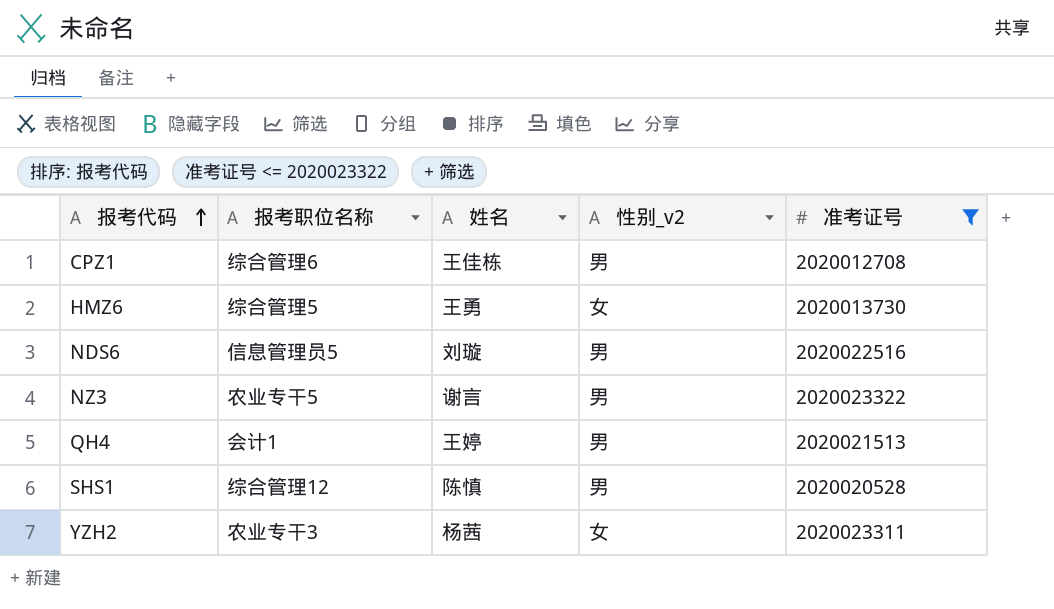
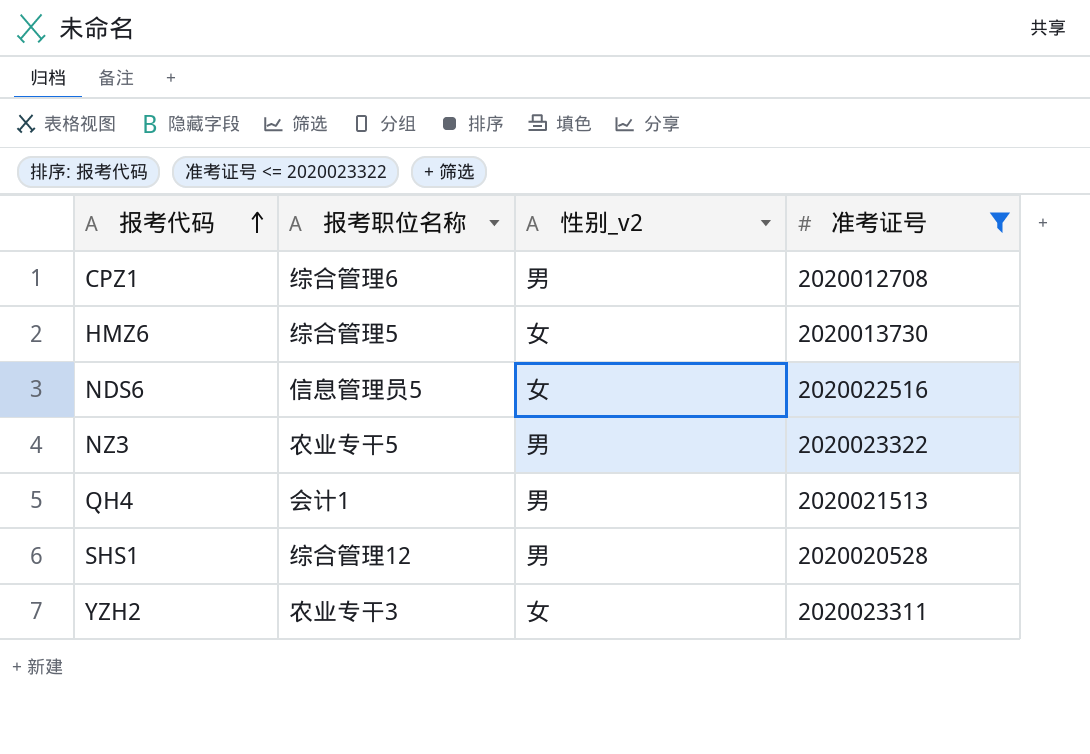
column 姓名 | position: 3 -> none
NDS6 | 性别_v2: 男 -> 女

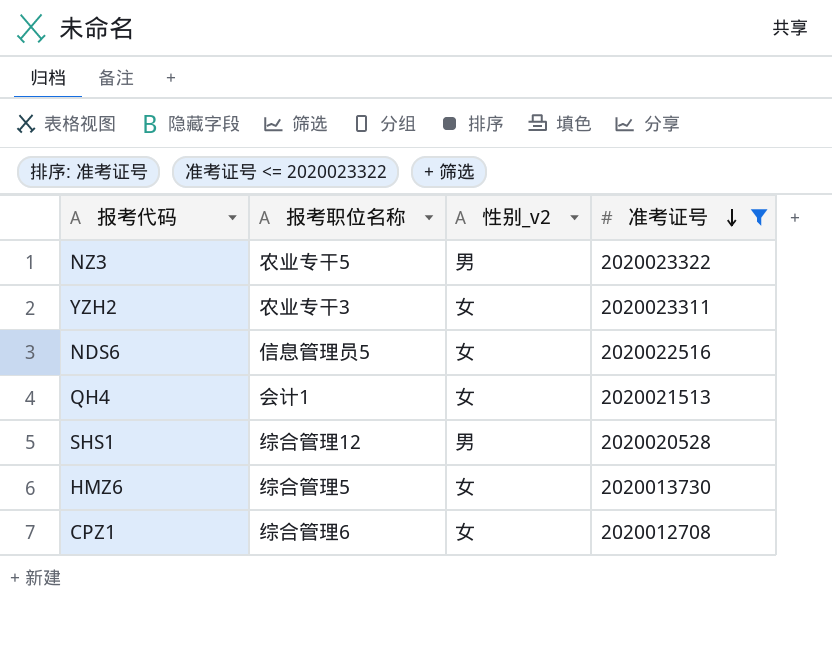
row order: 报考代码 ascending -> 准考证号 descending
QH4 | 性别_v2: 男 -> 女
CPZ1 | 性别_v2: 男 -> 女

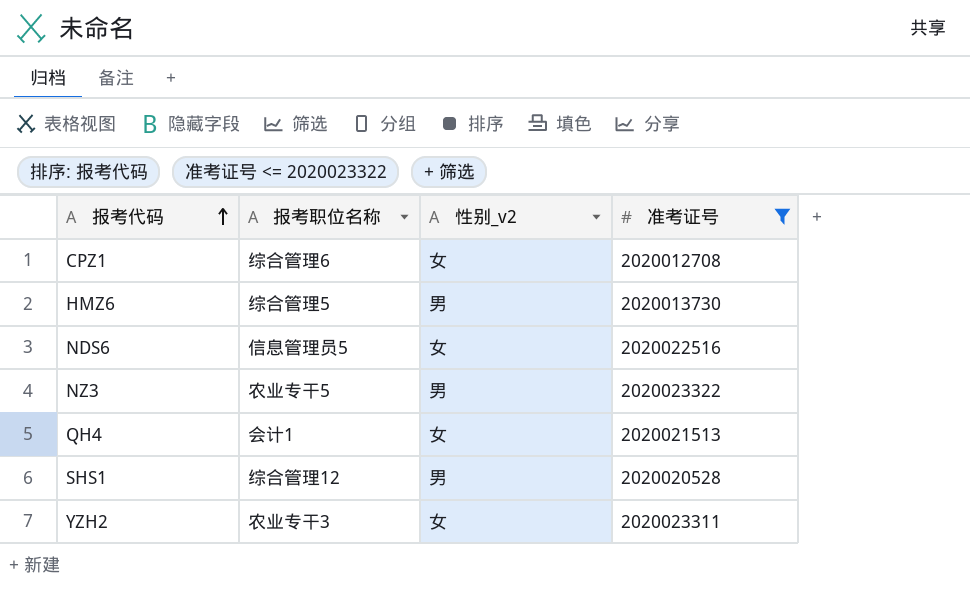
row order: 准考证号 descending -> 报考代码 ascending
HMZ6 | 性别_v2: 女 -> 男

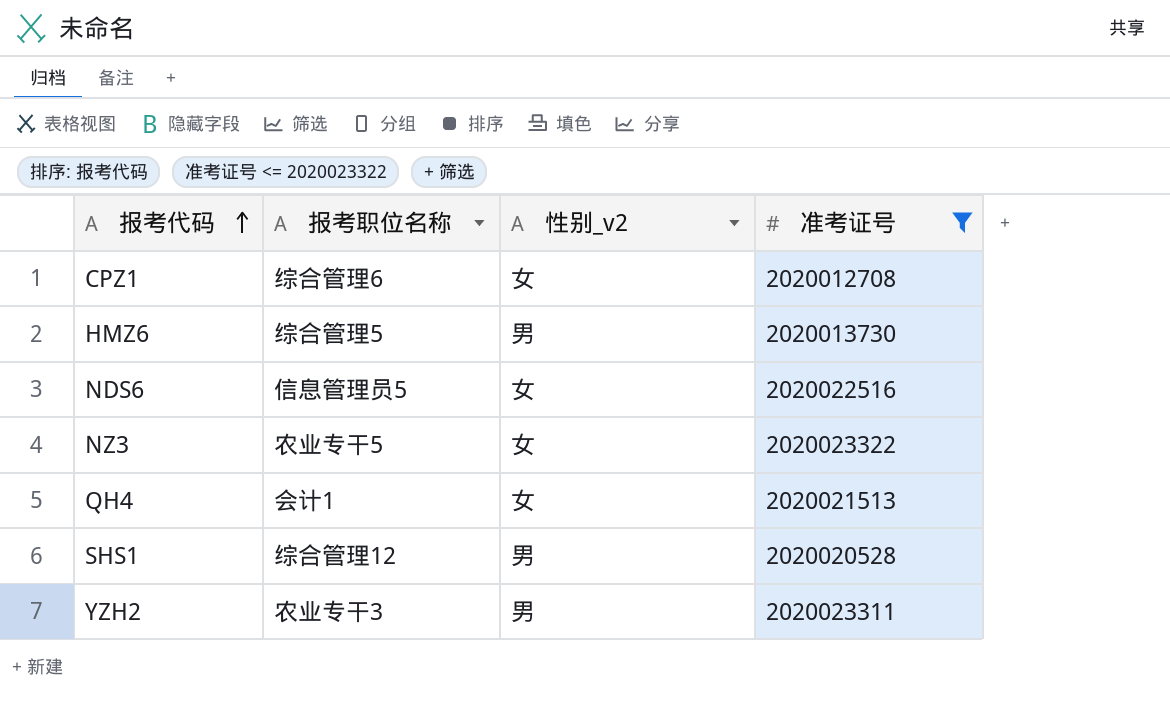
NZ3 | 性别_v2: 男 -> 女
YZH2 | 性别_v2: 女 -> 男

